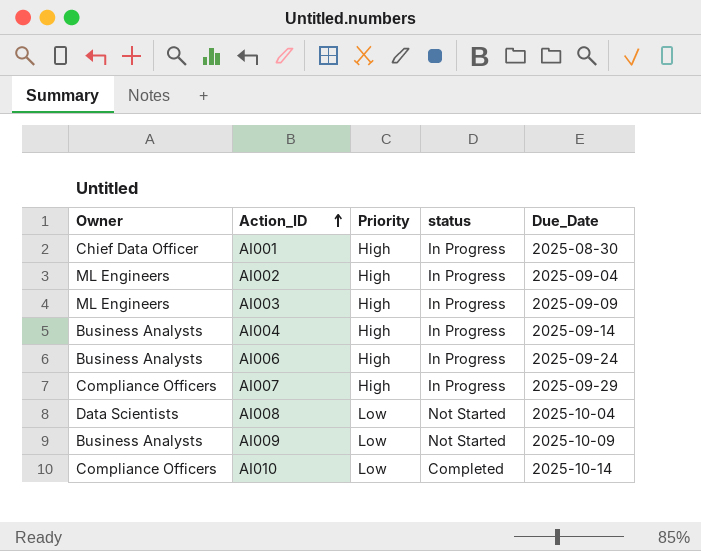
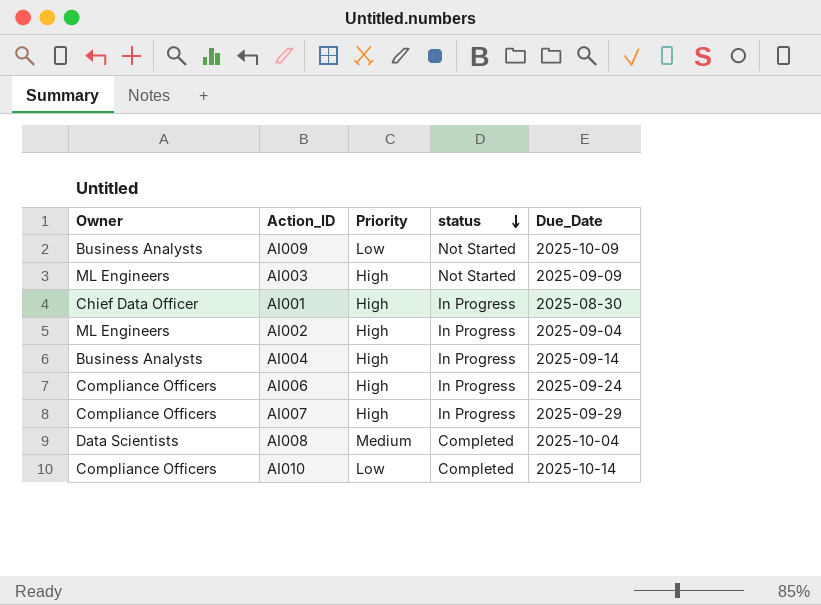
row order: Action_ID ascending -> status descending
AI003 | status: In Progress -> Not Started
AI006 | Owner: Business Analysts -> Compliance Officers
AI008 | Priority: Low -> Medium
AI008 | status: Not Started -> Completed

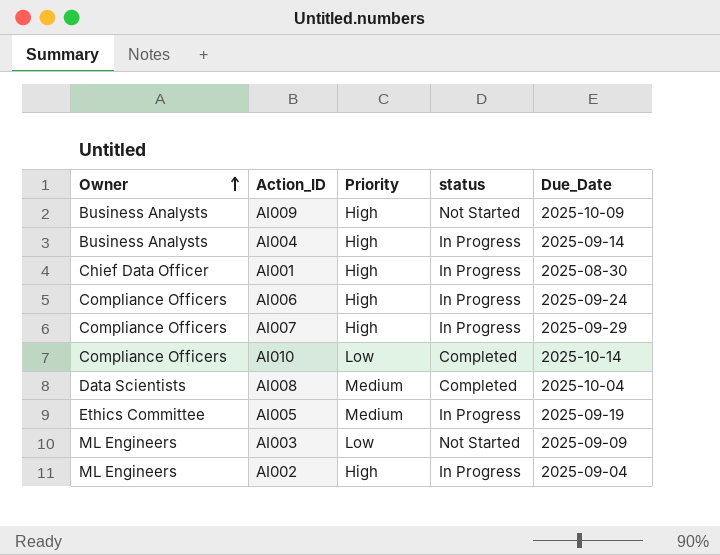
row order: status descending -> Owner ascending
AI009 | Priority: Low -> High
row AI005: none -> Ethics Committee | Medium | In Progress | 2025-09-19
AI003 | Priority: High -> Low

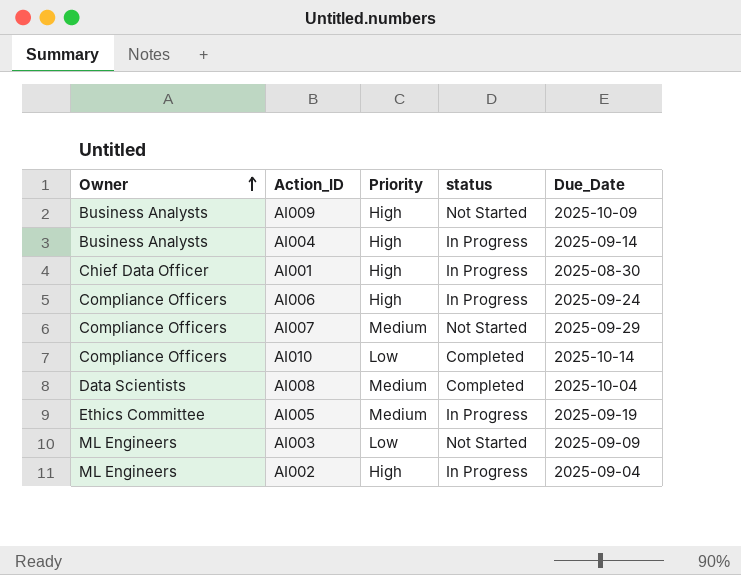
AI007 | Priority: High -> Medium
AI007 | status: In Progress -> Not Started

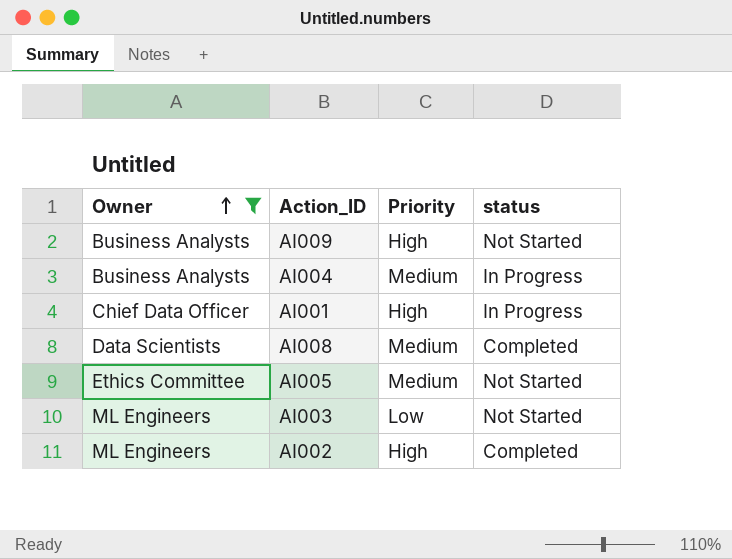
filter: none -> Owner != Compliance Officers
column Due_Date | position: 5 -> none
AI004 | Priority: High -> Medium
AI005 | status: In Progress -> Not Started
AI002 | status: In Progress -> Completed

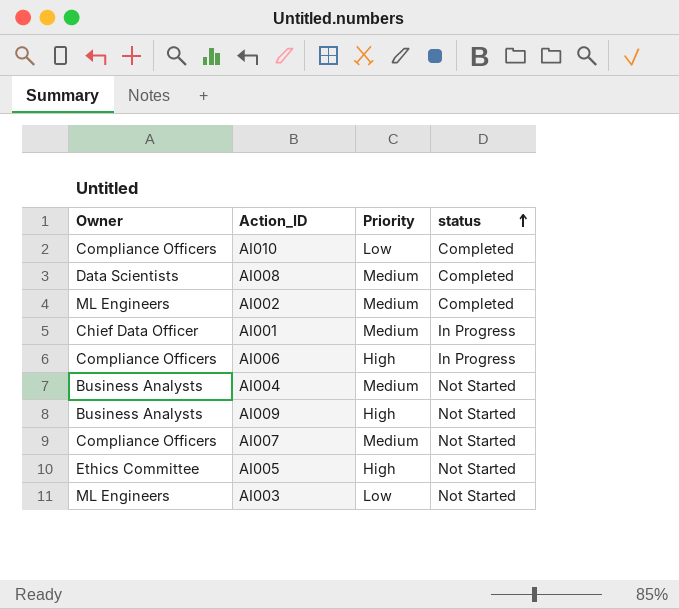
filter: Owner != Compliance Officers -> none
row order: Owner ascending -> status ascending
AI002 | Priority: High -> Medium
AI001 | Priority: High -> Medium
AI004 | status: In Progress -> Not Started
AI005 | Priority: Medium -> High

